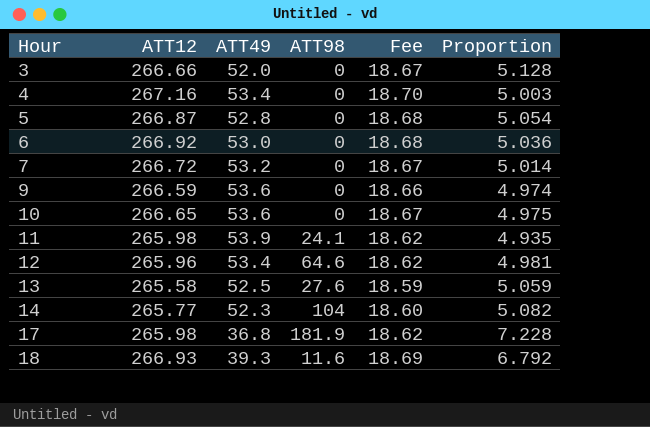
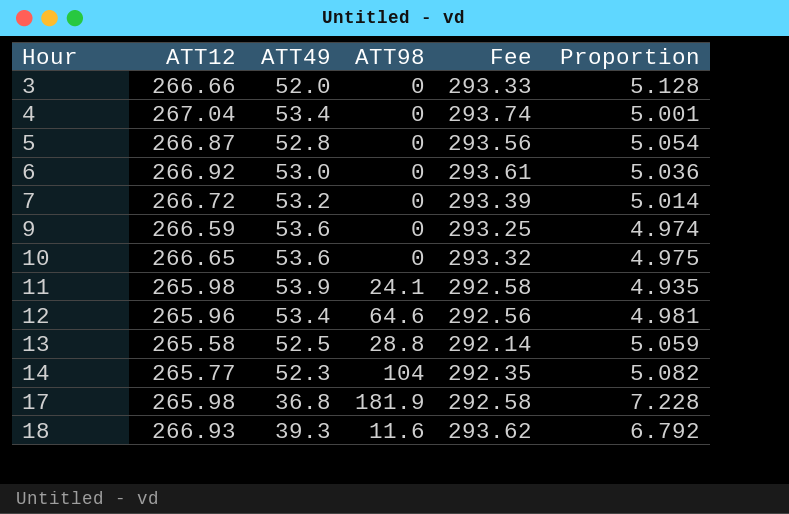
column Fee | formula: [ATT12] * 0.07 -> [ATT12] * 1.1
4 | ATT12: 267.16 -> 267.04
4 | Proportion: 5.003 -> 5.001
13 | ATT98: 27.6 -> 28.8

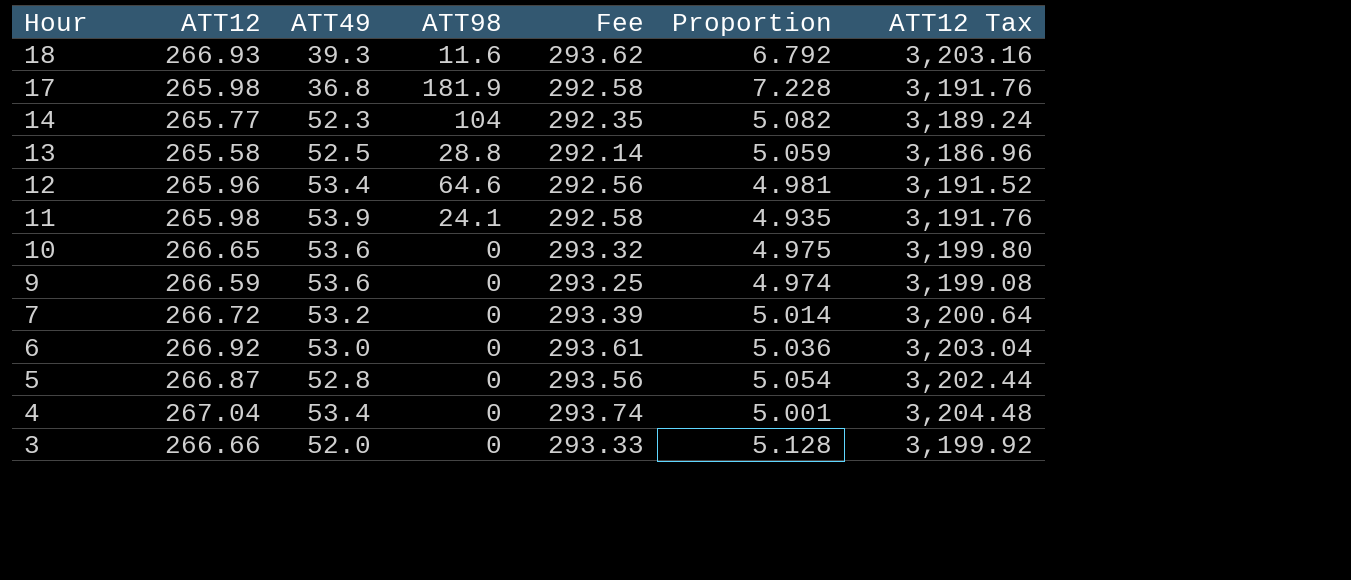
row order: Hour ascending -> Hour descending
column ATT12 Tax | formula: none -> [ATT12] * 12

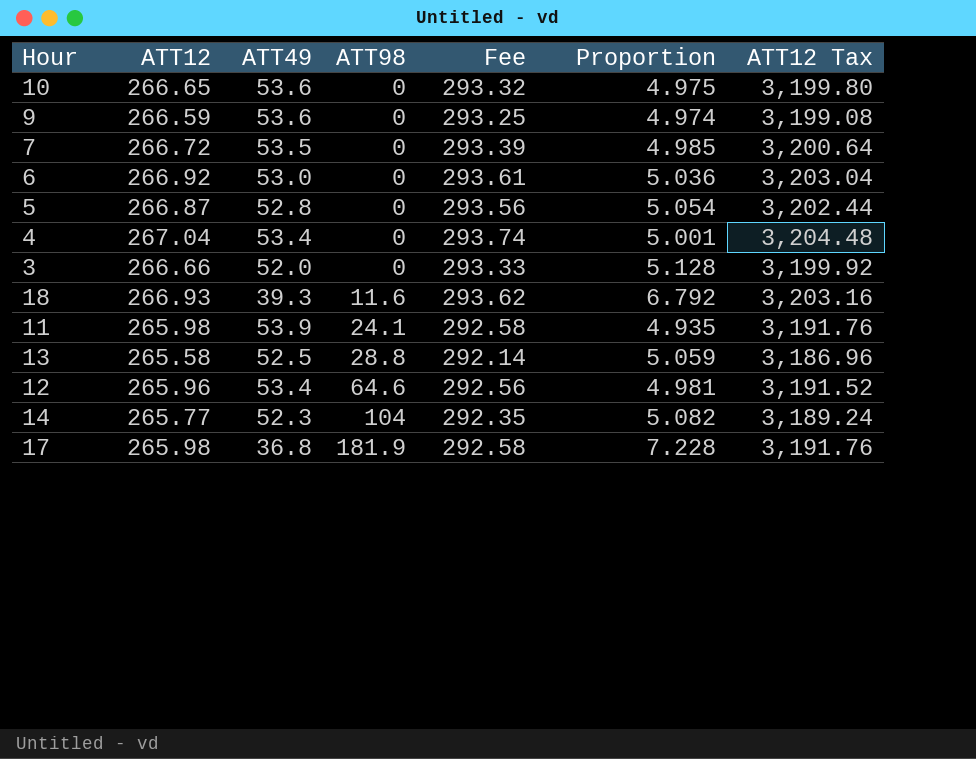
row order: Hour descending -> ATT98 ascending
7 | ATT49: 53.2 -> 53.5
7 | Proportion: 5.014 -> 4.985

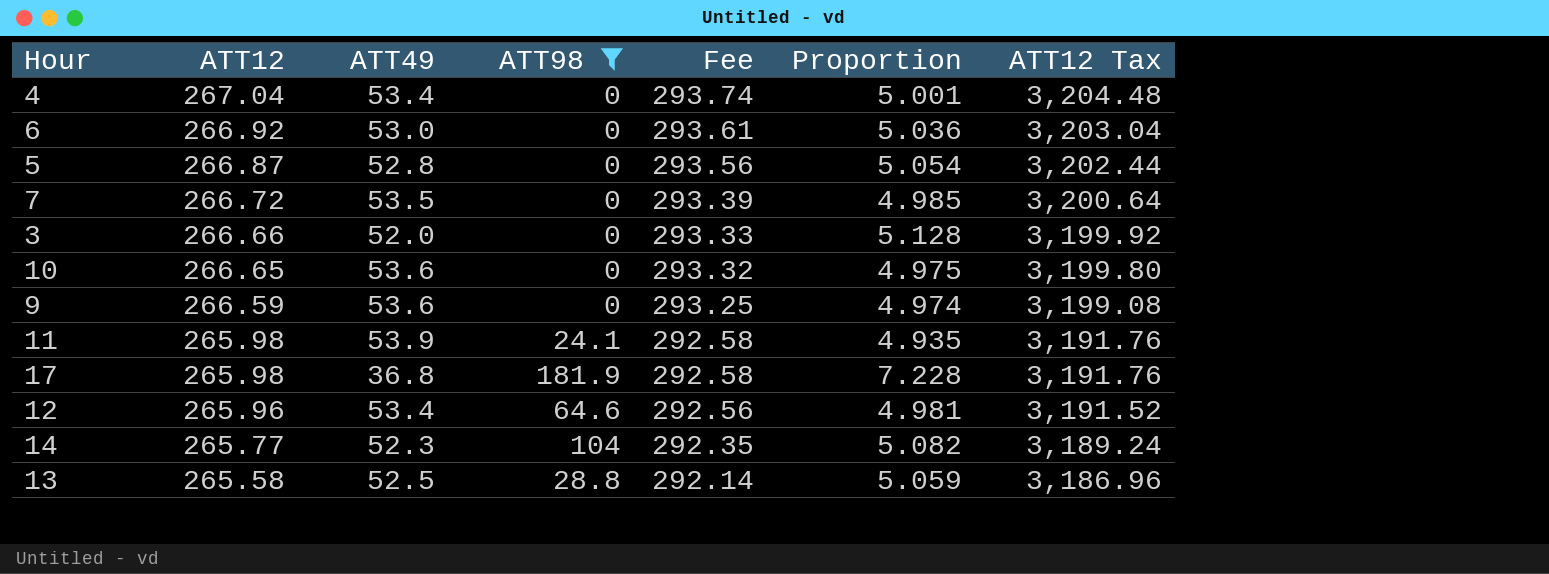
filter: none -> ATT98 != 11.6
row order: ATT98 ascending -> ATT12 descending

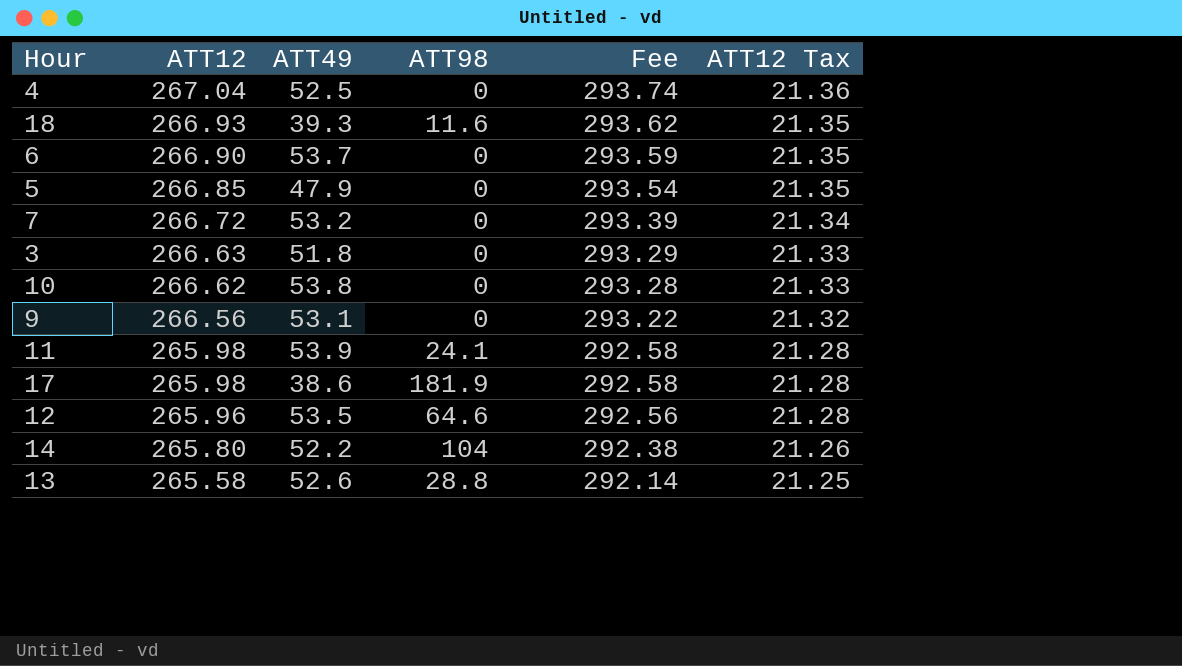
filter: ATT98 != 11.6 -> none
column Proportion | formula: [ATT12] / [ATT49] -> none
column ATT12 Tax | formula: [ATT12] * 12 -> [ATT12] * 0.08
4 | ATT49: 53.4 -> 52.5
6 | ATT12: 266.92 -> 266.90
6 | ATT49: 53.0 -> 53.7
6 | Fee: 293.61 -> 293.59
5 | ATT12: 266.87 -> 266.85
5 | ATT49: 52.8 -> 47.9
5 | Fee: 293.56 -> 293.54
7 | ATT49: 53.5 -> 53.2
3 | ATT12: 266.66 -> 266.63
3 | ATT49: 52.0 -> 51.8
3 | Fee: 293.33 -> 293.29
10 | ATT12: 266.65 -> 266.62
10 | ATT49: 53.6 -> 53.8
10 | Fee: 293.32 -> 293.28
9 | ATT12: 266.59 -> 266.56
9 | ATT49: 53.6 -> 53.1
9 | Fee: 293.25 -> 293.22
17 | ATT49: 36.8 -> 38.6
12 | ATT49: 53.4 -> 53.5
14 | ATT12: 265.77 -> 265.80
14 | ATT49: 52.3 -> 52.2
14 | Fee: 292.35 -> 292.38
13 | ATT49: 52.5 -> 52.6

